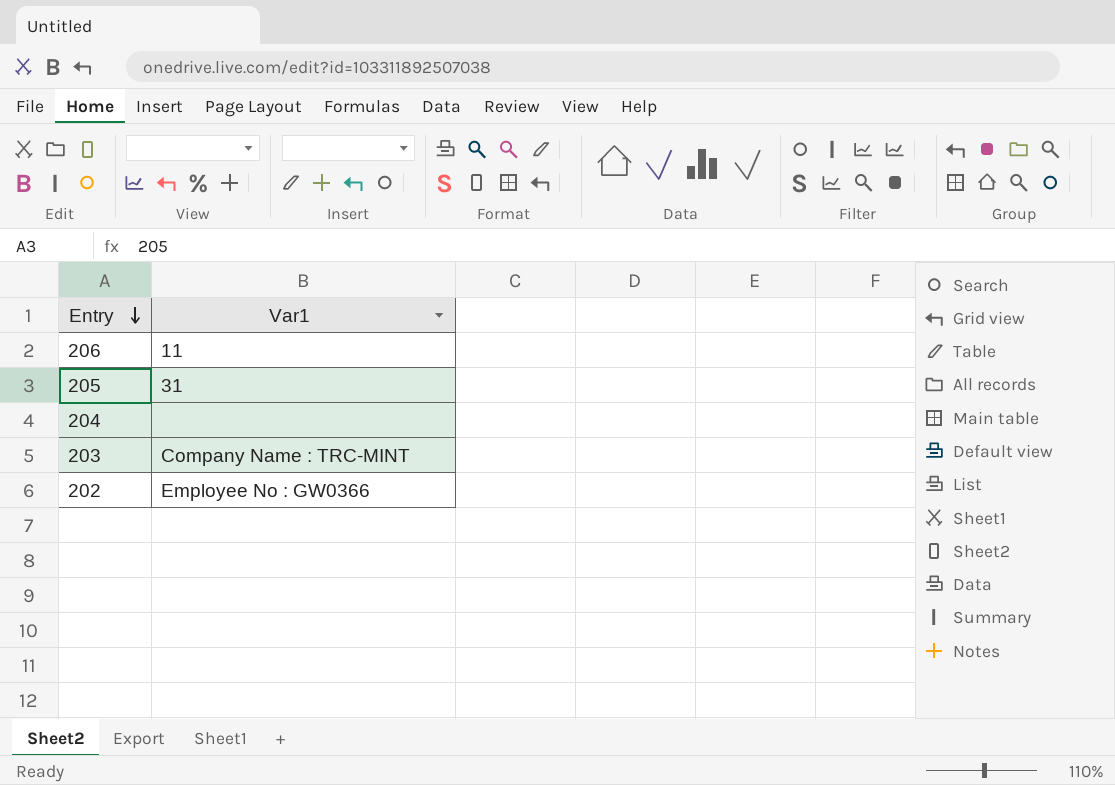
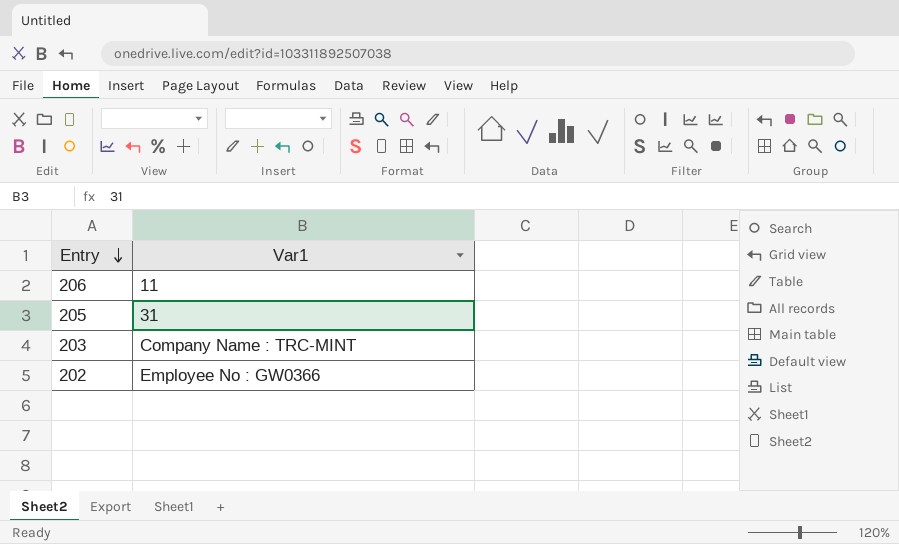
row 204: none -> none

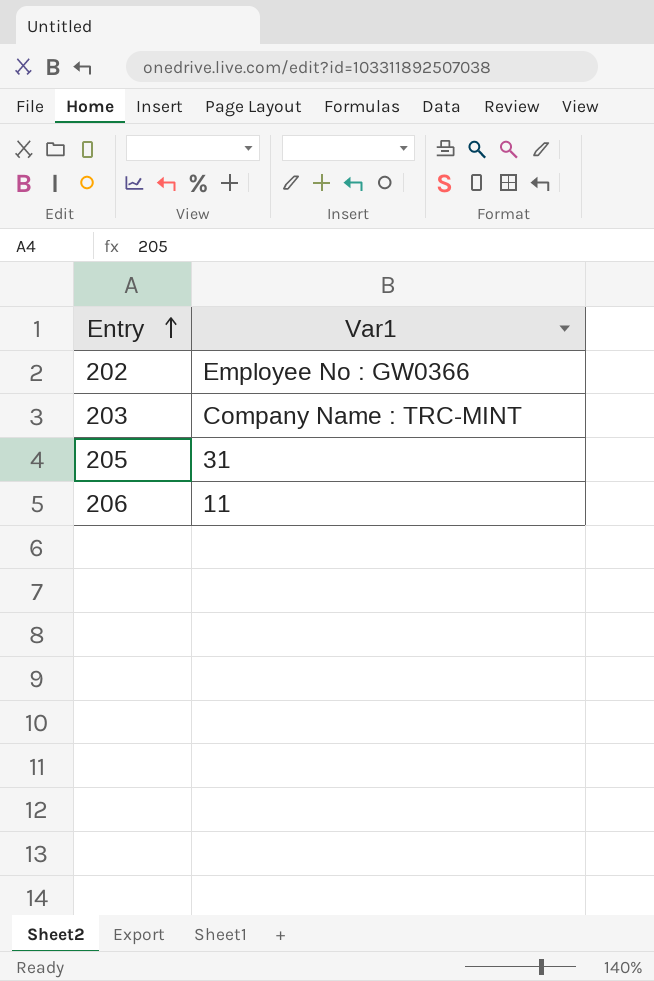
row order: Entry descending -> Entry ascending

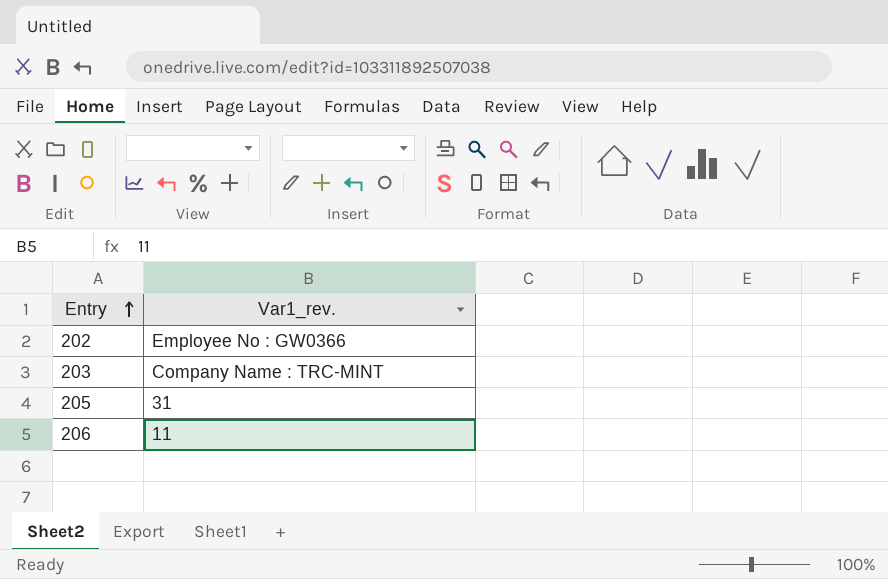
column name: Var1 -> Var1_rev.

